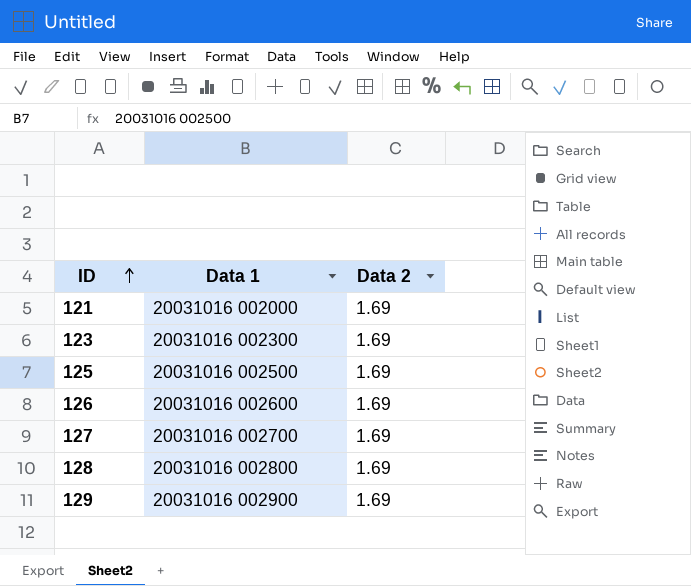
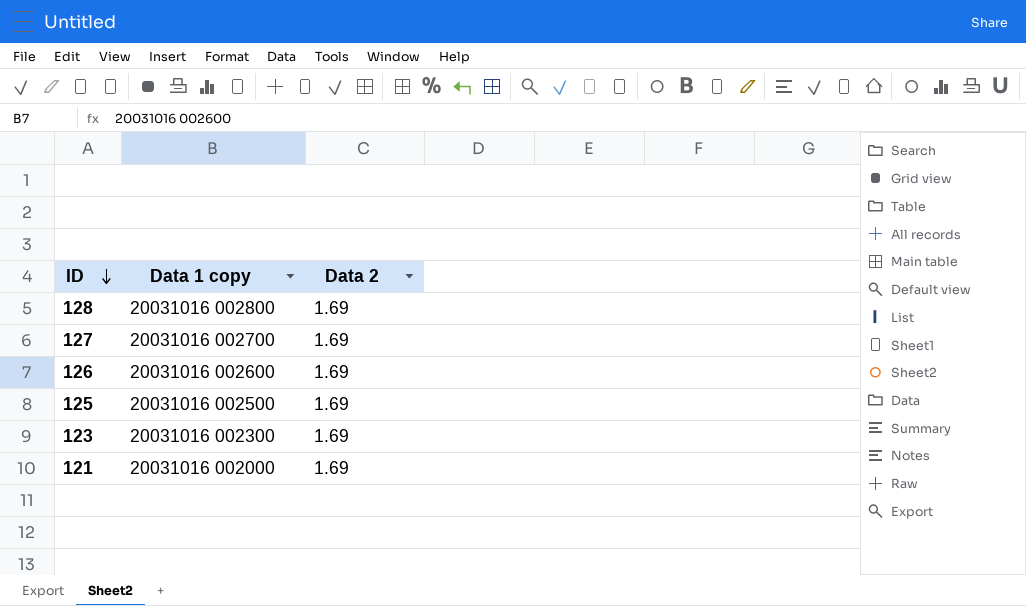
row order: ID ascending -> ID descending
column name: Data 1 -> Data 1 copy
row 129: 20031016 002900 | 1.69 -> none

